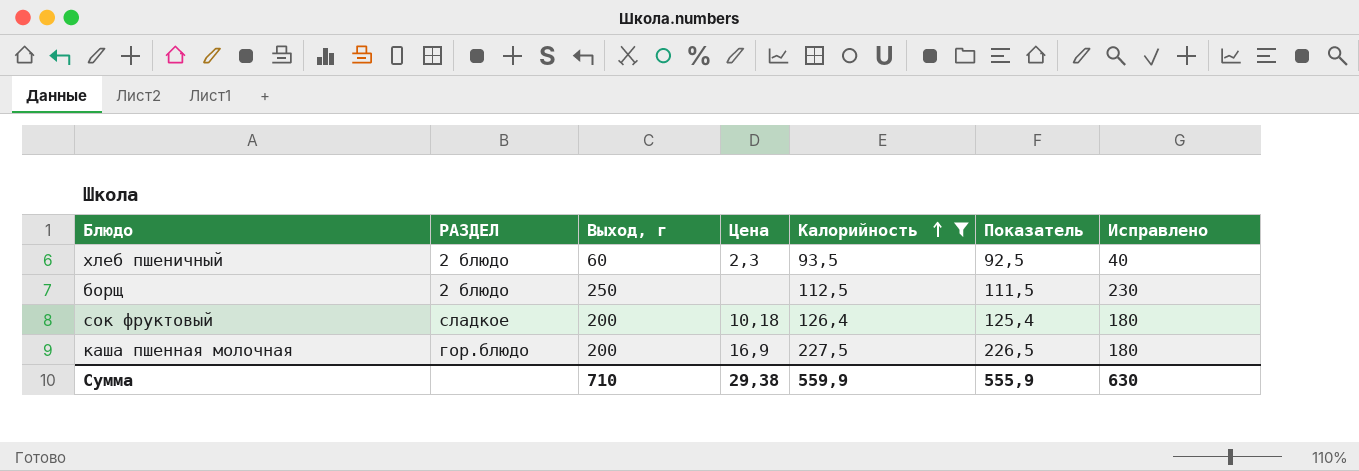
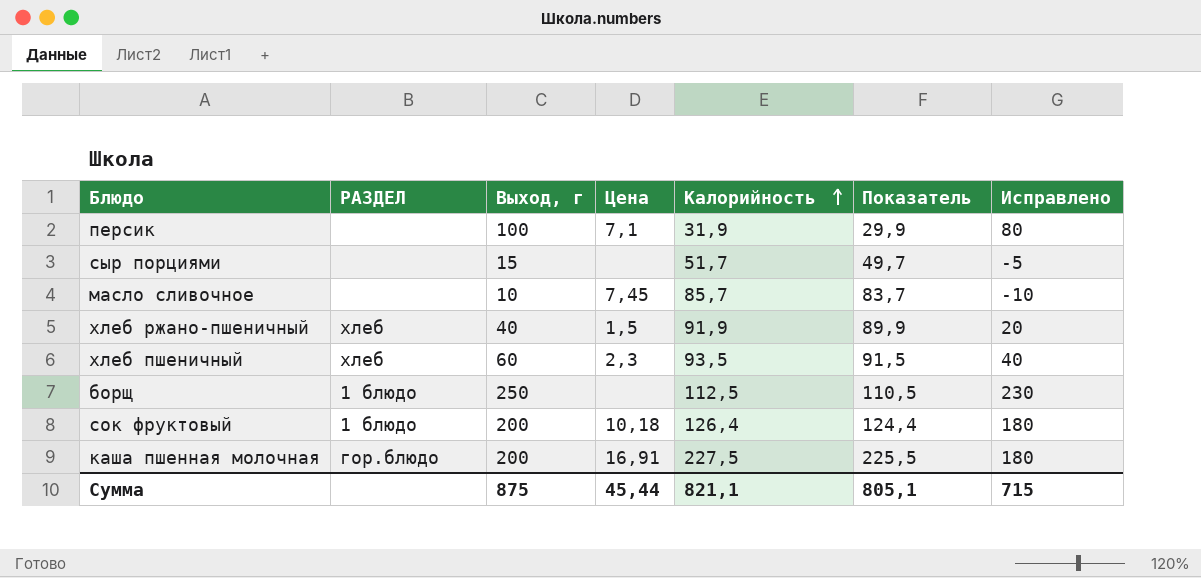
filter: Калорийность >= 93,5 -> none
column Показатель | formula: [Калорийность] - 1 -> [Калорийность] - 2
хлеб пшеничный | РАЗДЕЛ: 2 блюдо -> хлеб
борщ | РАЗДЕЛ: 2 блюдо -> 1 блюдо
сок фруктовый | РАЗДЕЛ: сладкое -> 1 блюдо
каша пшенная молочная | Цена: 16,9 -> 16,91
Сумма | Выход, г: 710 -> 875
Сумма | Цена: 29,38 -> 45,44
Сумма | Калорийность: 559,9 -> 821,1
Сумма | Показатель: 555,9 -> 805,1
Сумма | Исправлено: 630 -> 715

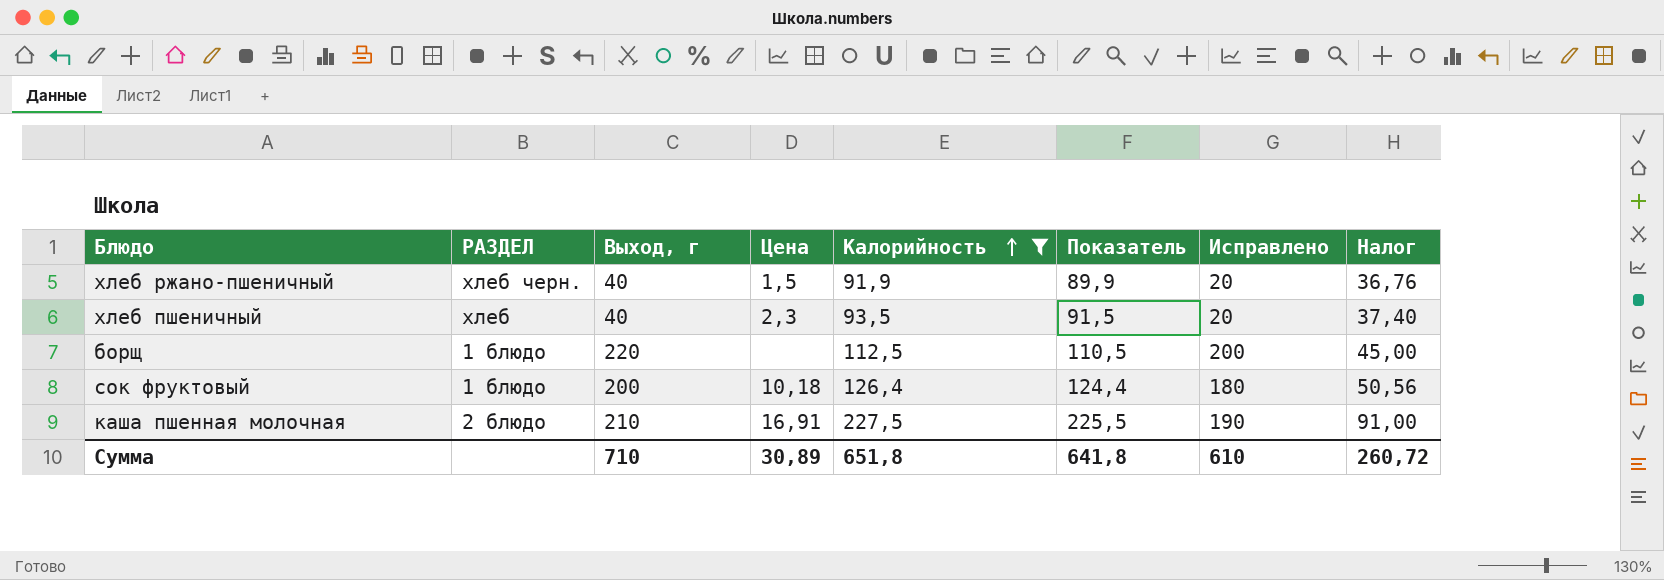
filter: none -> Калорийность >= 91,9
column Налог | formula: none -> [Калорийность] * 0,4
хлеб ржано-пшеничный | РАЗДЕЛ: хлеб -> хлеб черн.
хлеб пшеничный | Выход, г: 60 -> 40
хлеб пшеничный | Исправлено: 40 -> 20
борщ | Выход, г: 250 -> 220
борщ | Исправлено: 230 -> 200
каша пшенная молочная | РАЗДЕЛ: гор.блюдо -> 2 блюдо
каша пшенная молочная | Выход, г: 200 -> 210
каша пшенная молочная | Исправлено: 180 -> 190
Сумма | Выход, г: 875 -> 710
Сумма | Цена: 45,44 -> 30,89
Сумма | Калорийность: 821,1 -> 651,8
Сумма | Показатель: 805,1 -> 641,8
Сумма | Исправлено: 715 -> 610

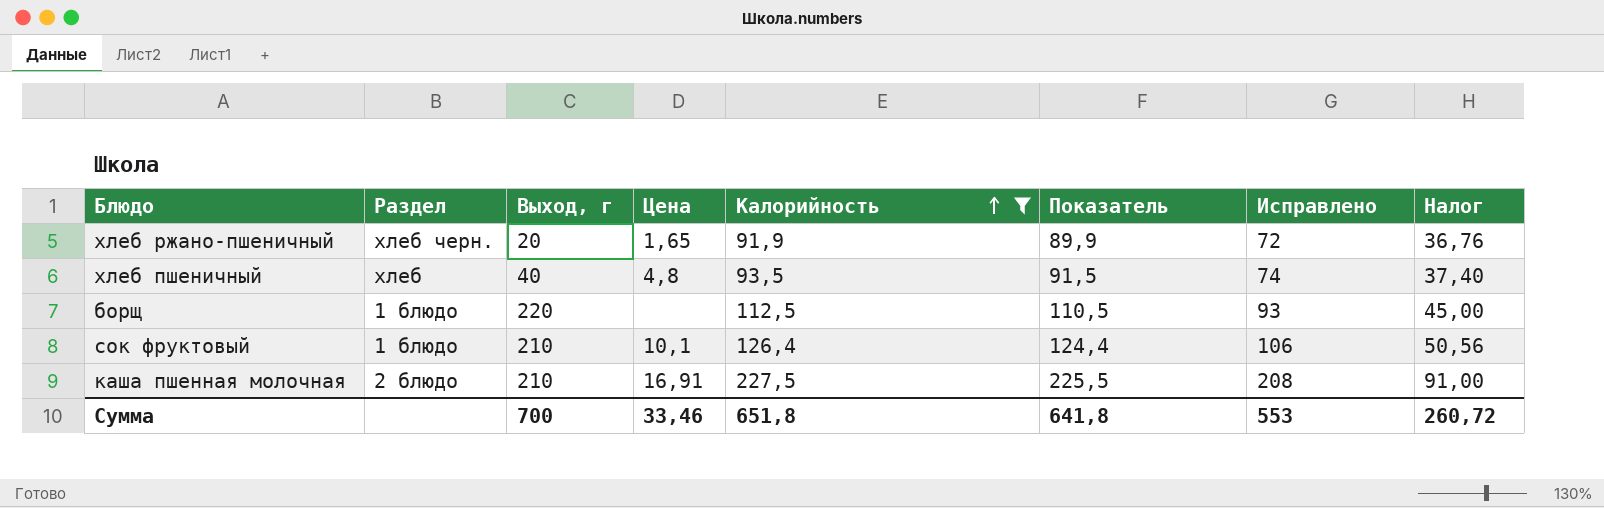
column name: РАЗДЕЛ -> Раздел
column Исправлено | formula: [Выход, г] - 20 -> [Калорийность] - 20
хлеб ржано-пшеничный | Выход, г: 40 -> 20
хлеб ржано-пшеничный | Цена: 1,5 -> 1,65
хлеб пшеничный | Цена: 2,3 -> 4,8
сок фруктовый | Выход, г: 200 -> 210
сок фруктовый | Цена: 10,18 -> 10,1
Сумма | Выход, г: 710 -> 700
Сумма | Цена: 30,89 -> 33,46
Сумма | Исправлено: 610 -> 553

